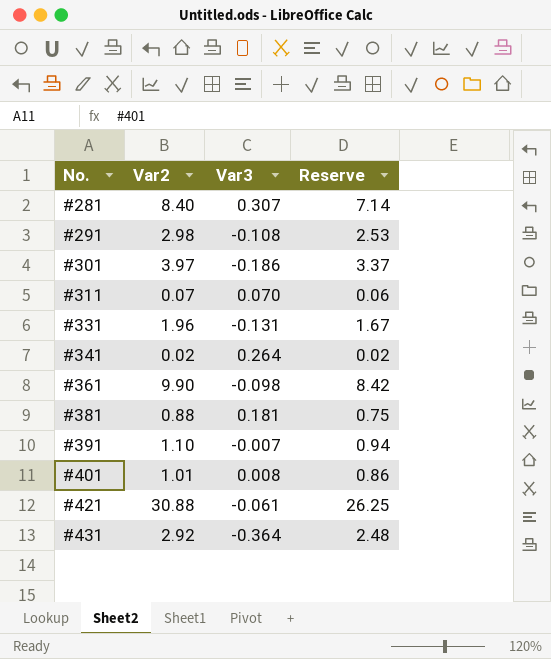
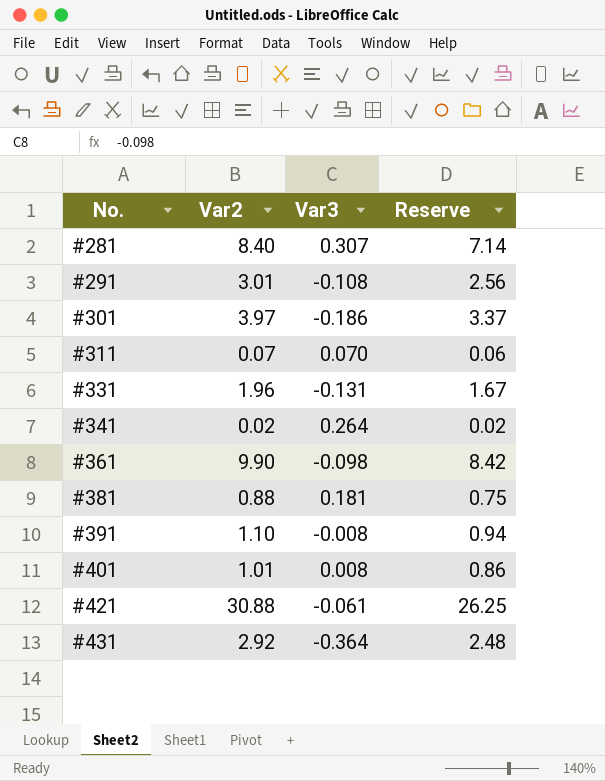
#291 | Var2: 2.98 -> 3.01
#291 | Reserve: 2.53 -> 2.56
#391 | Var3: -0.007 -> -0.008

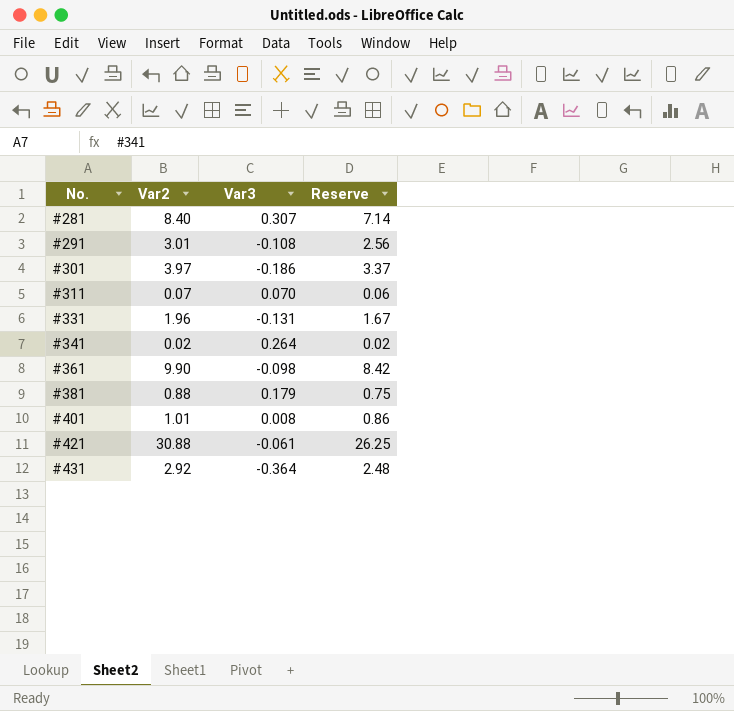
row #391: 1.10 | -0.008 | 0.94 -> none
#381 | Var3: 0.181 -> 0.179

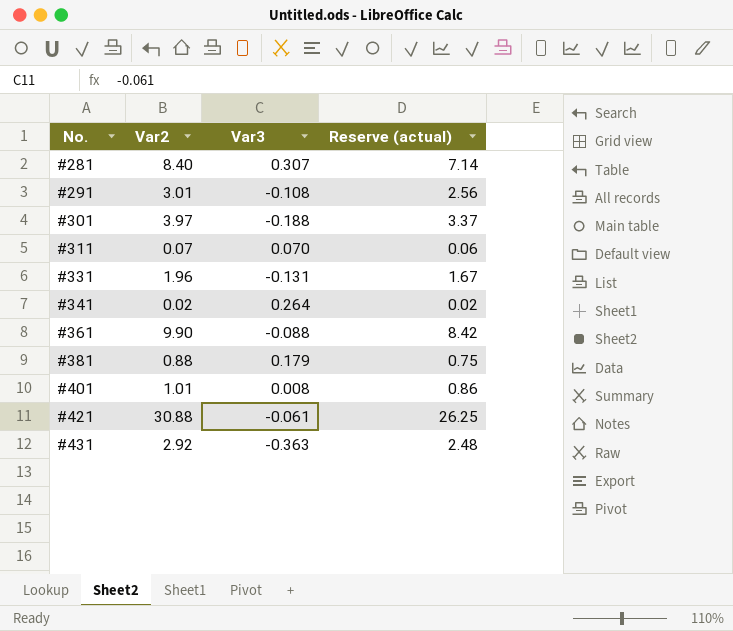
column name: Reserve -> Reserve (actual)
#301 | Var3: -0.186 -> -0.188
#361 | Var3: -0.098 -> -0.088
#431 | Var3: -0.364 -> -0.363

